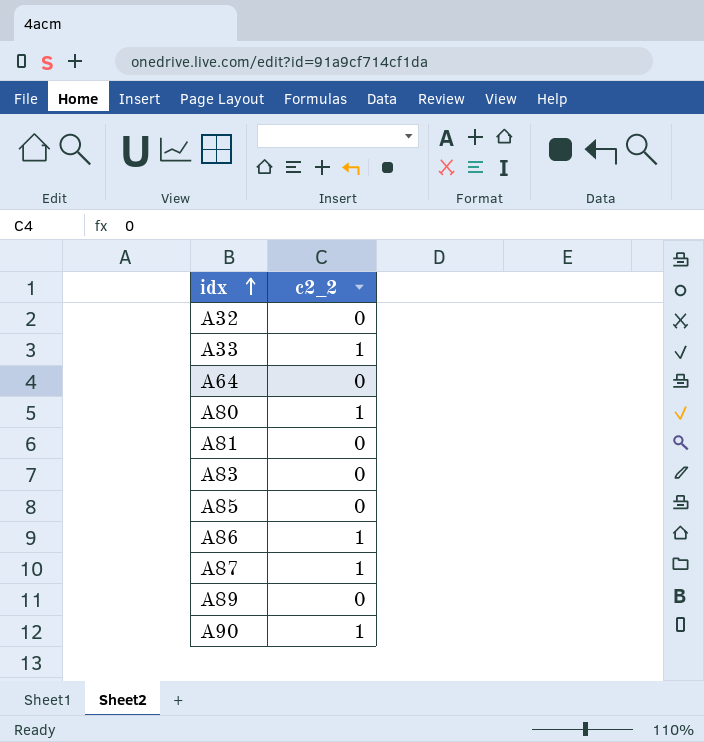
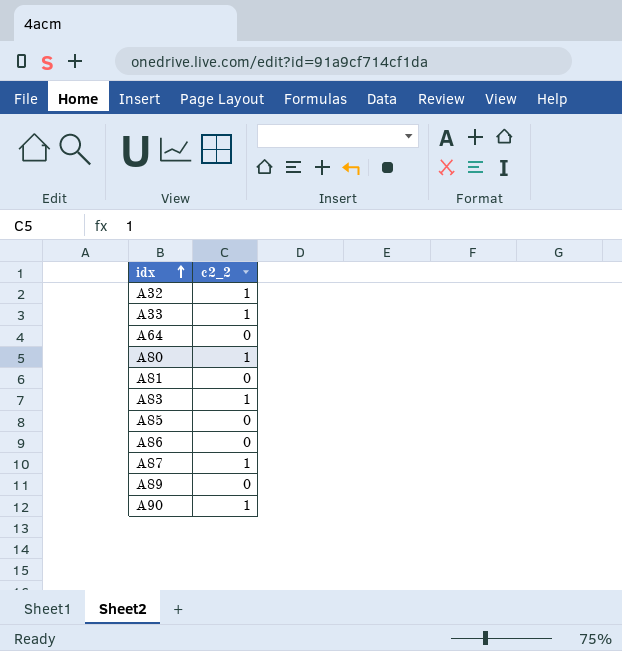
A32 | c2_2: 0 -> 1
A83 | c2_2: 0 -> 1
A86 | c2_2: 1 -> 0

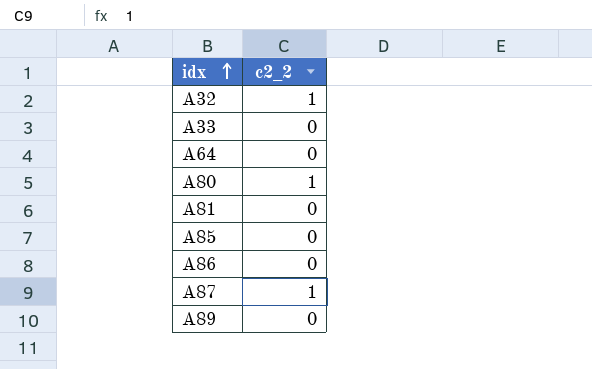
row A83: 1 -> none
row A90: 1 -> none
A33 | c2_2: 1 -> 0

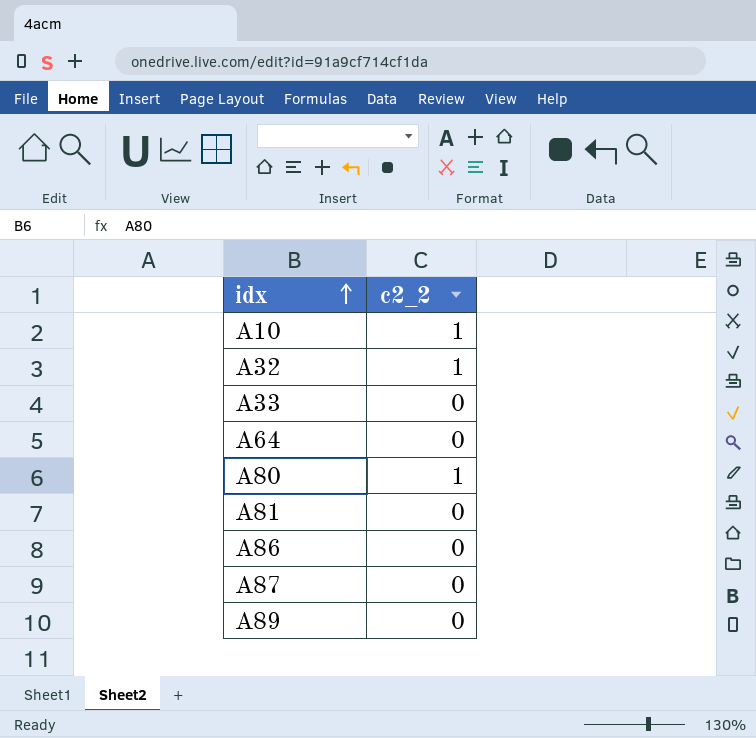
row A85: 0 -> none
row A10: none -> 1
A87 | c2_2: 1 -> 0

